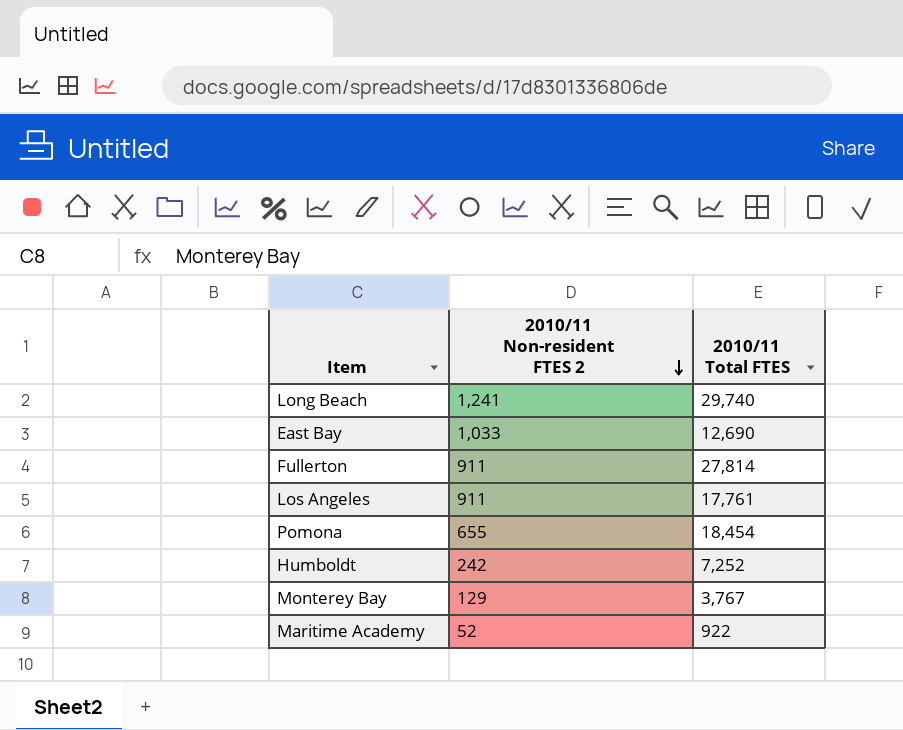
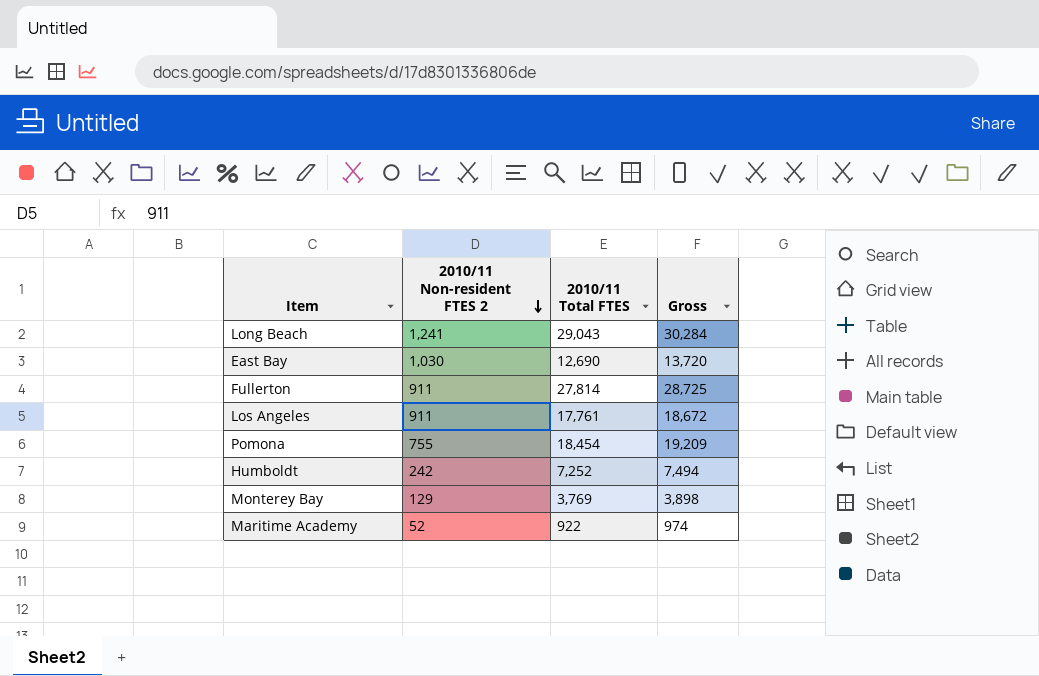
column Gross | formula: none -> [2010/11 Non-resident FTES 2] + [2010/11 Total FTES]
Long Beach | 2010/11 Total FTES: 29,740 -> 29,043
East Bay | 2010/11 Non-resident FTES 2: 1,033 -> 1,030
Pomona | 2010/11 Non-resident FTES 2: 655 -> 755
Monterey Bay | 2010/11 Total FTES: 3,767 -> 3,769

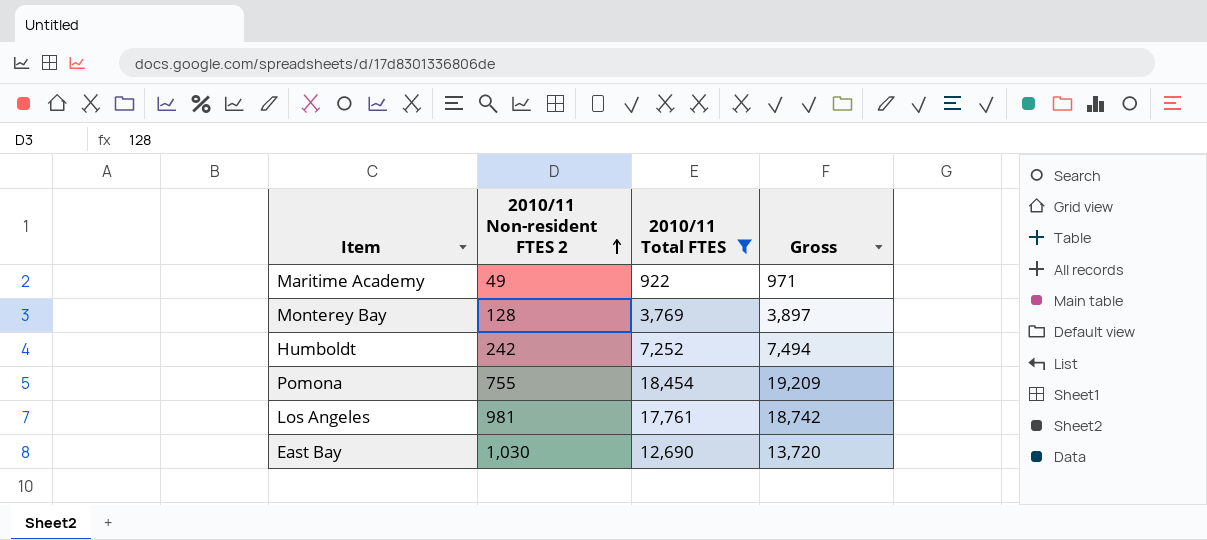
filter: none -> 2010/11 Total FTES <= 18,454
row order: 2010/11 Non-resident FTES 2 descending -> 2010/11 Non-resident FTES 2 ascending
Maritime Academy | 2010/11 Non-resident FTES 2: 52 -> 49
Maritime Academy | Gross: 974 -> 971
Monterey Bay | 2010/11 Non-resident FTES 2: 129 -> 128
Monterey Bay | Gross: 3,898 -> 3,897
Los Angeles | 2010/11 Non-resident FTES 2: 911 -> 981
Los Angeles | Gross: 18,672 -> 18,742

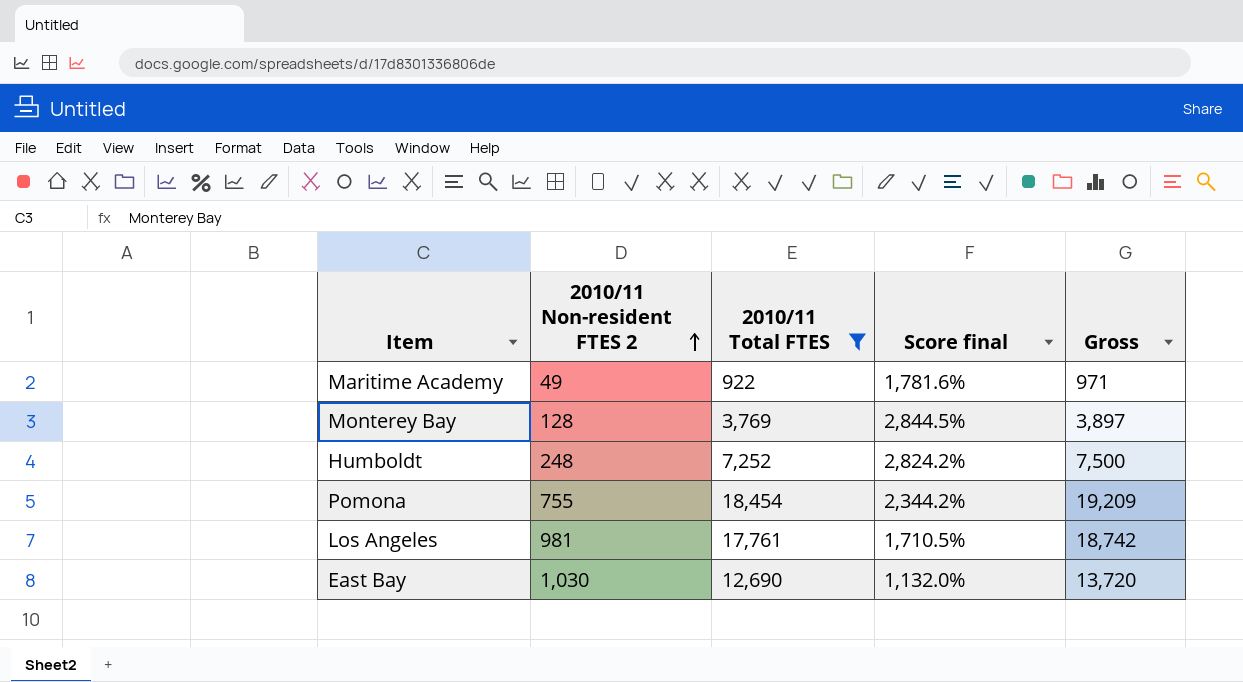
column Score final | formula: none -> ([2010/11 Total FTES] - [2010/11 Non-resident FTES 2]) / [2010/11 Non-resident FTES 2]
Humboldt | 2010/11 Non-resident FTES 2: 242 -> 248
Humboldt | Gross: 7,494 -> 7,500

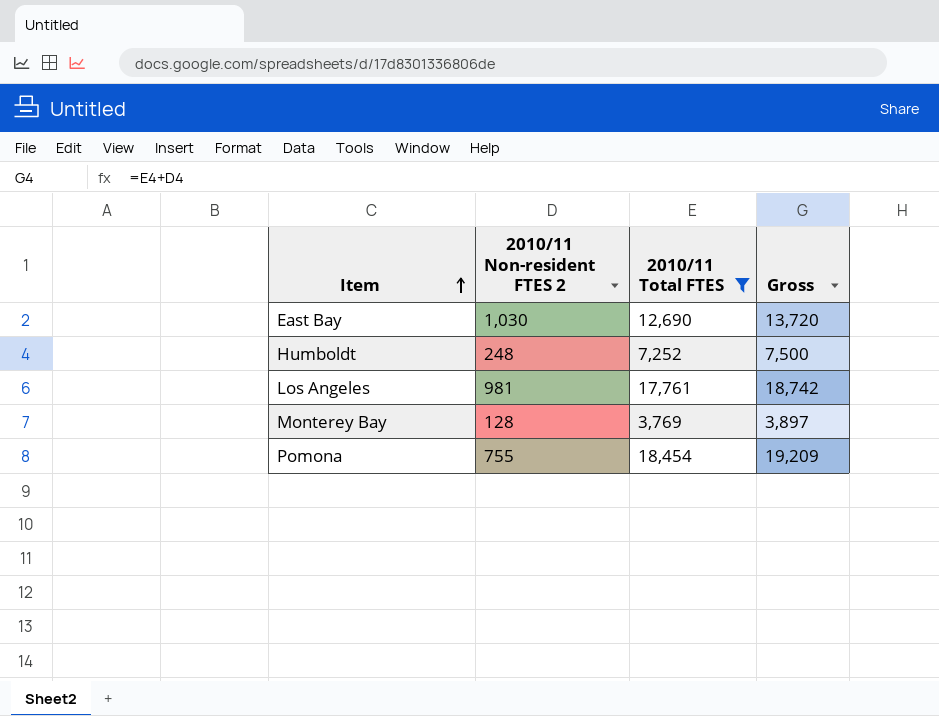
row order: 2010/11 Non-resident FTES 2 ascending -> Item ascending
column Score final | formula: ([2010/11 Total FTES] - [2010/11 Non-resident FTES 2]) / [2010/11 Non-resident FTES 2] -> none
row Maritime Academy: 49 | 922 | 1,781.6% | 971 -> none

